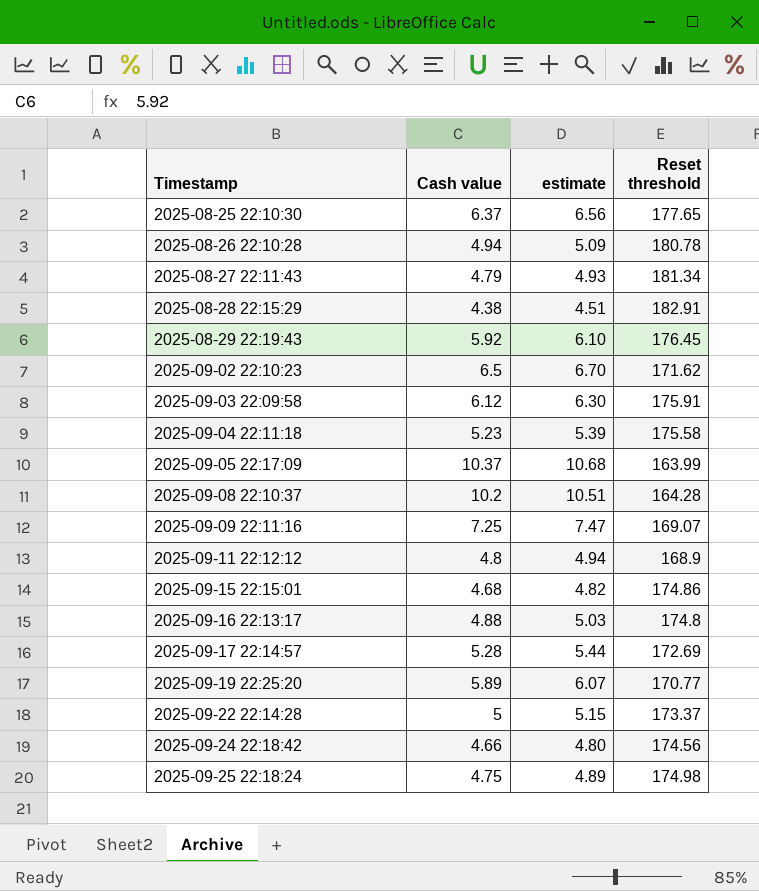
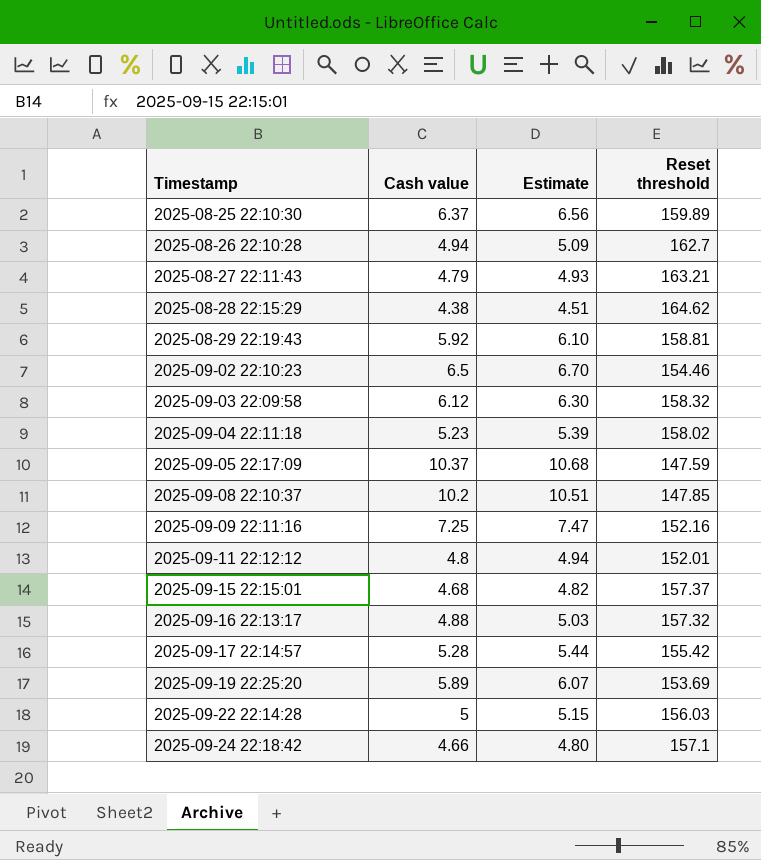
column name: estimate -> Estimate
row 2025-09-25 22:18:24: 4.75 | 4.89 | 174.98 -> none
2025-08-25 22:10:30 | Reset threshold: 177.65 -> 159.89
2025-08-26 22:10:28 | Reset threshold: 180.78 -> 162.7
2025-08-27 22:11:43 | Reset threshold: 181.34 -> 163.21
2025-08-28 22:15:29 | Reset threshold: 182.91 -> 164.62
2025-08-29 22:19:43 | Reset threshold: 176.45 -> 158.81
2025-09-02 22:10:23 | Reset threshold: 171.62 -> 154.46
2025-09-03 22:09:58 | Reset threshold: 175.91 -> 158.32
2025-09-04 22:11:18 | Reset threshold: 175.58 -> 158.02
2025-09-05 22:17:09 | Reset threshold: 163.99 -> 147.59
2025-09-08 22:10:37 | Reset threshold: 164.28 -> 147.85
2025-09-09 22:11:16 | Reset threshold: 169.07 -> 152.16
2025-09-11 22:12:12 | Reset threshold: 168.9 -> 152.01
2025-09-15 22:15:01 | Reset threshold: 174.86 -> 157.37
2025-09-16 22:13:17 | Reset threshold: 174.8 -> 157.32
2025-09-17 22:14:57 | Reset threshold: 172.69 -> 155.42
2025-09-19 22:25:20 | Reset threshold: 170.77 -> 153.69
2025-09-22 22:14:28 | Reset threshold: 173.37 -> 156.03
2025-09-24 22:18:42 | Reset threshold: 174.56 -> 157.1

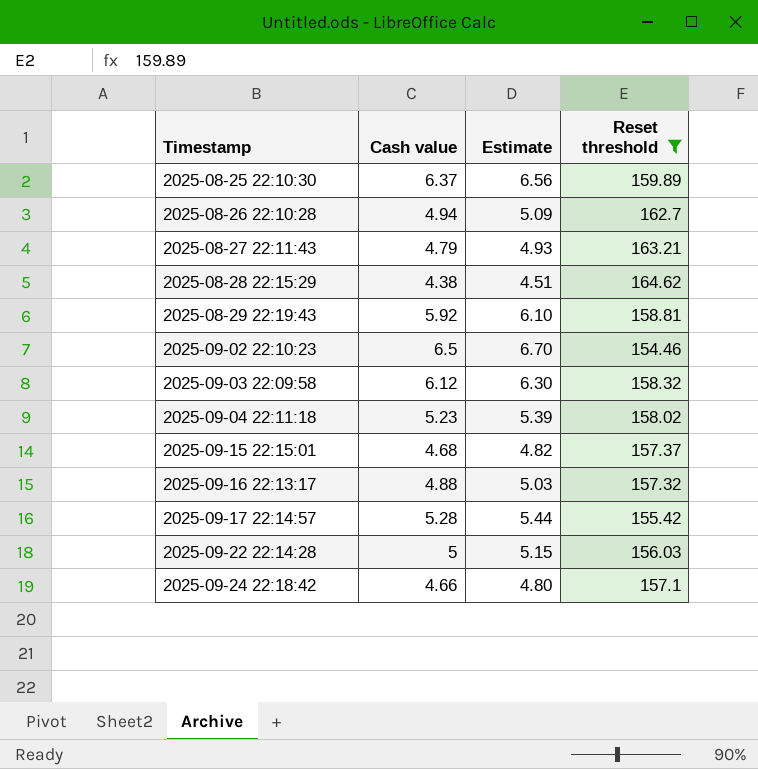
filter: none -> Reset threshold >= 154.46

